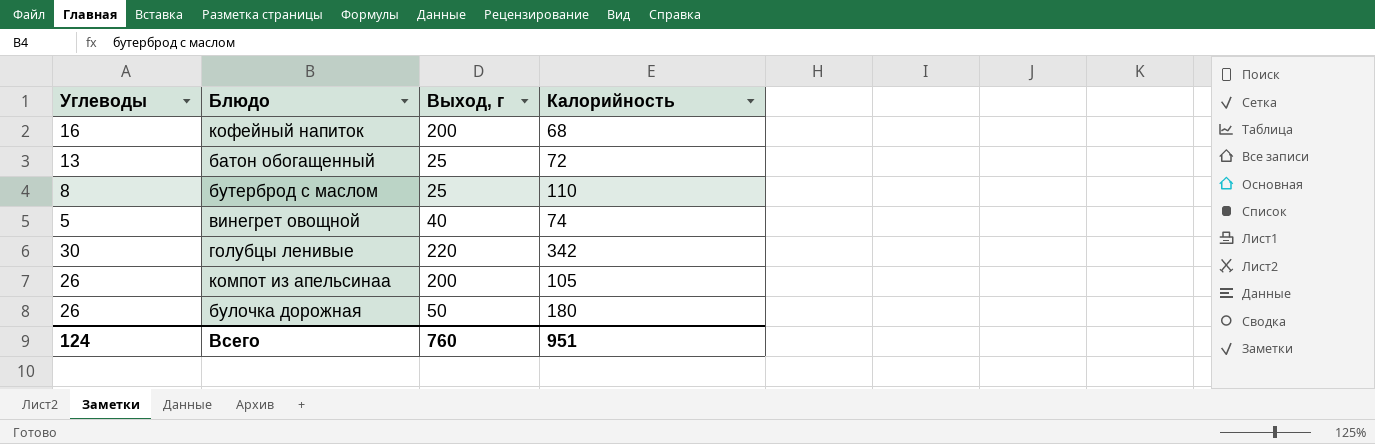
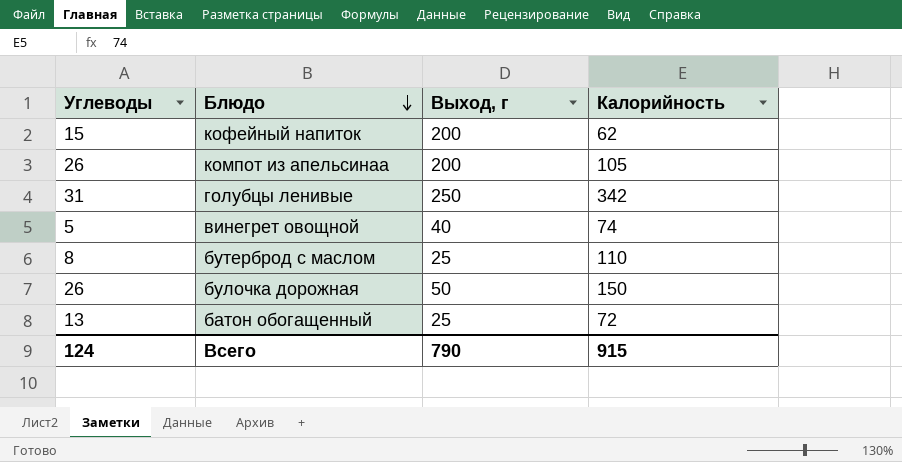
row order: none -> Блюдо descending
кофейный напиток | Углеводы: 16 -> 15
кофейный напиток | Калорийность: 68 -> 62
голубцы ленивые | Углеводы: 30 -> 31
голубцы ленивые | Выход, г: 220 -> 250
булочка дорожная | Калорийность: 180 -> 150
Всего | Выход, г: 760 -> 790
Всего | Калорийность: 951 -> 915

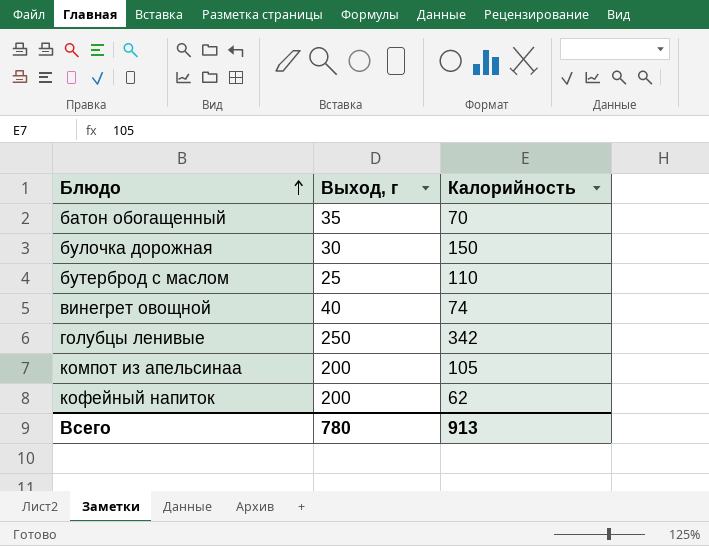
row order: Блюдо descending -> Блюдо ascending
column Углеводы | position: 1 -> none
батон обогащенный | Выход, г: 25 -> 35
батон обогащенный | Калорийность: 72 -> 70
булочка дорожная | Выход, г: 50 -> 30
Всего | Выход, г: 790 -> 780
Всего | Калорийность: 915 -> 913

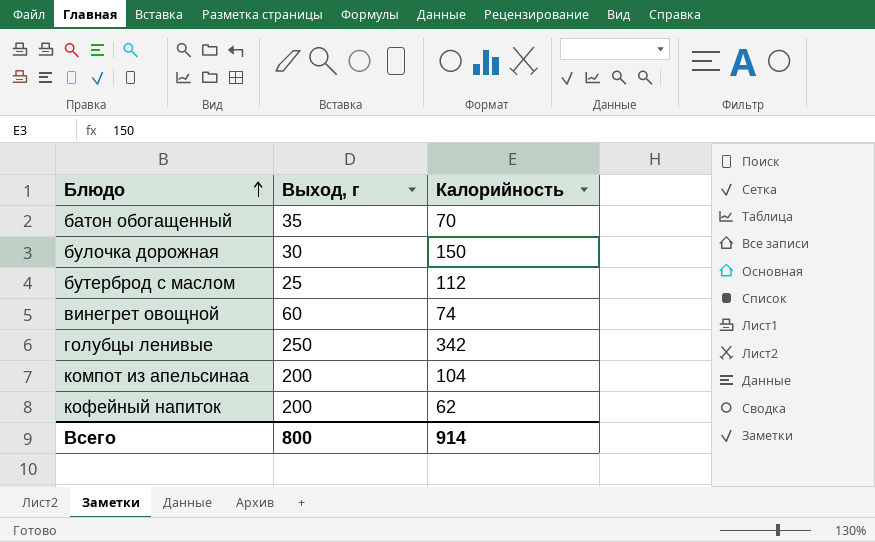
бутерброд с маслом | Калорийность: 110 -> 112
винегрет овощной | Выход, г: 40 -> 60
компот из апельсинаа | Калорийность: 105 -> 104
Всего | Выход, г: 780 -> 800
Всего | Калорийность: 913 -> 914

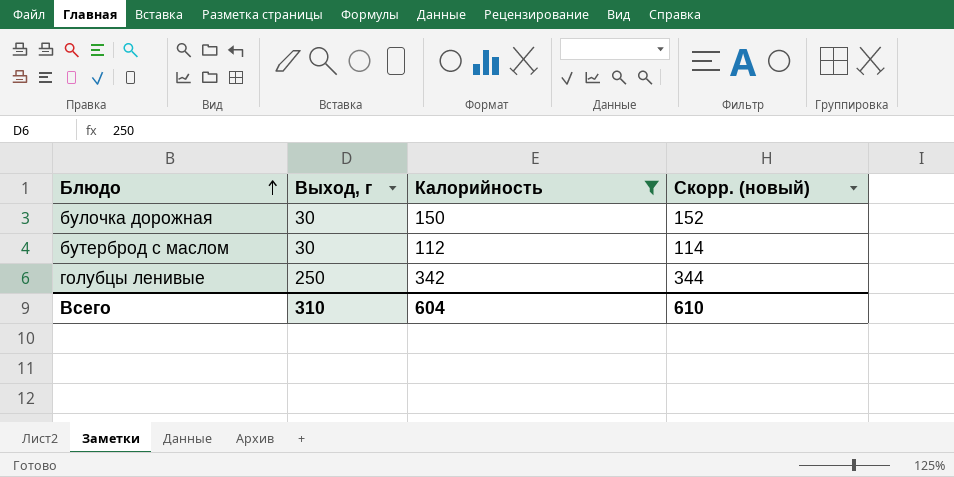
filter: none -> Калорийность >= 112
column Скорр. (новый) | formula: none -> [Калорийность] + 2
бутерброд с маслом | Выход, г: 25 -> 30
Всего | Выход, г: 800 -> 310
Всего | Калорийность: 914 -> 604

